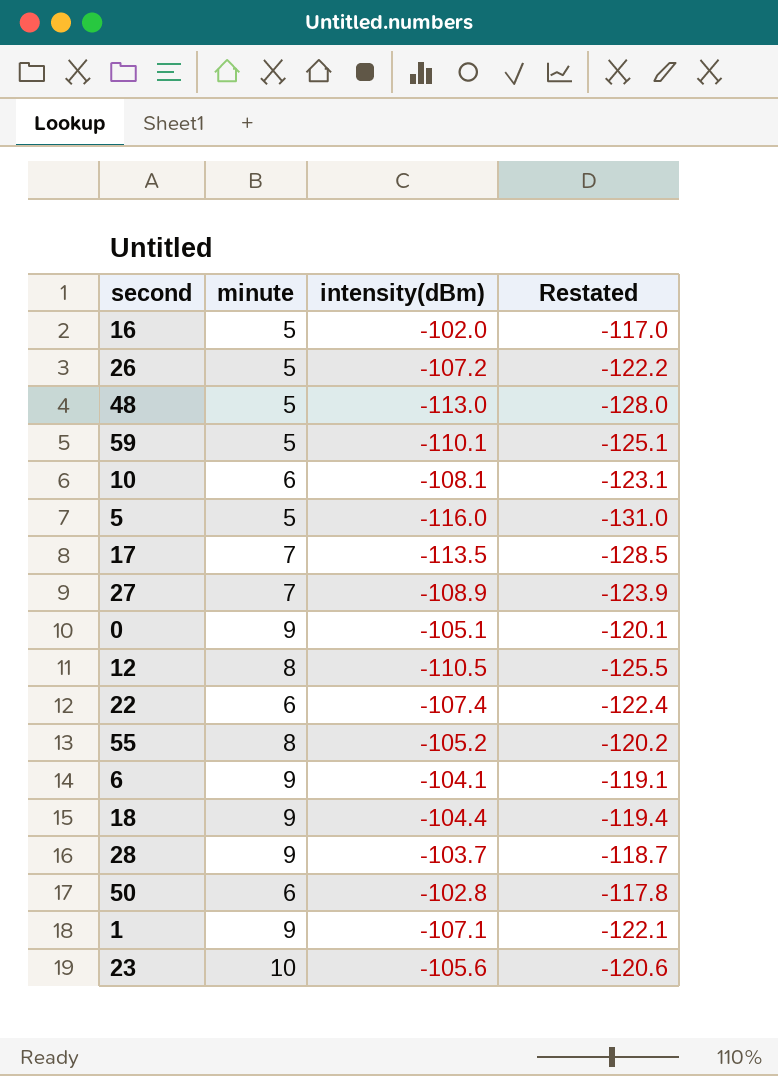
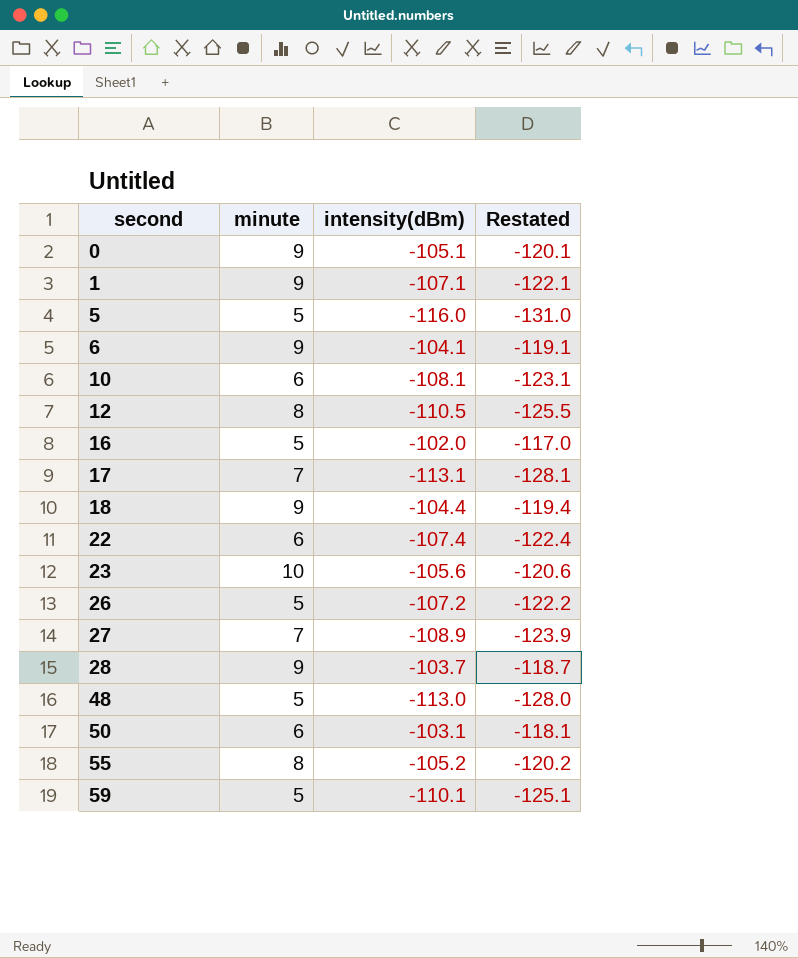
row order: none -> second ascending
17 | intensity(dBm): -113.5 -> -113.1
17 | Restated: -128.5 -> -128.1
50 | intensity(dBm): -102.8 -> -103.1
50 | Restated: -117.8 -> -118.1

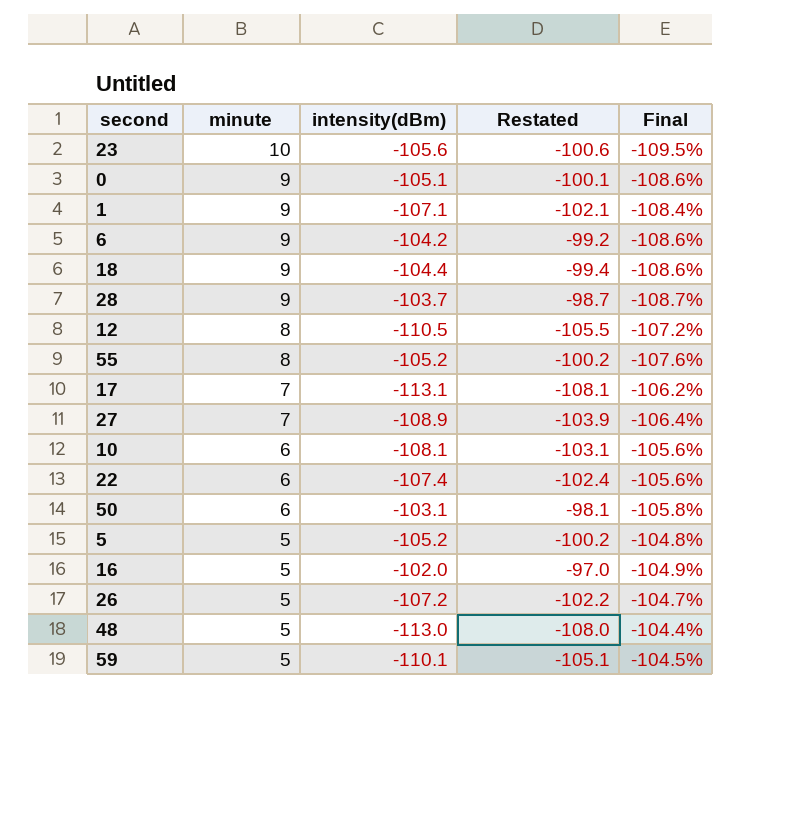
row order: second ascending -> minute descending
column Restated | formula: [intensity(dBm)] - 15 -> [intensity(dBm)] + 5
column Final | formula: none -> ([minute] - [intensity(dBm)]) / [intensity(dBm)]
6 | intensity(dBm): -104.1 -> -104.2
5 | intensity(dBm): -116.0 -> -105.2

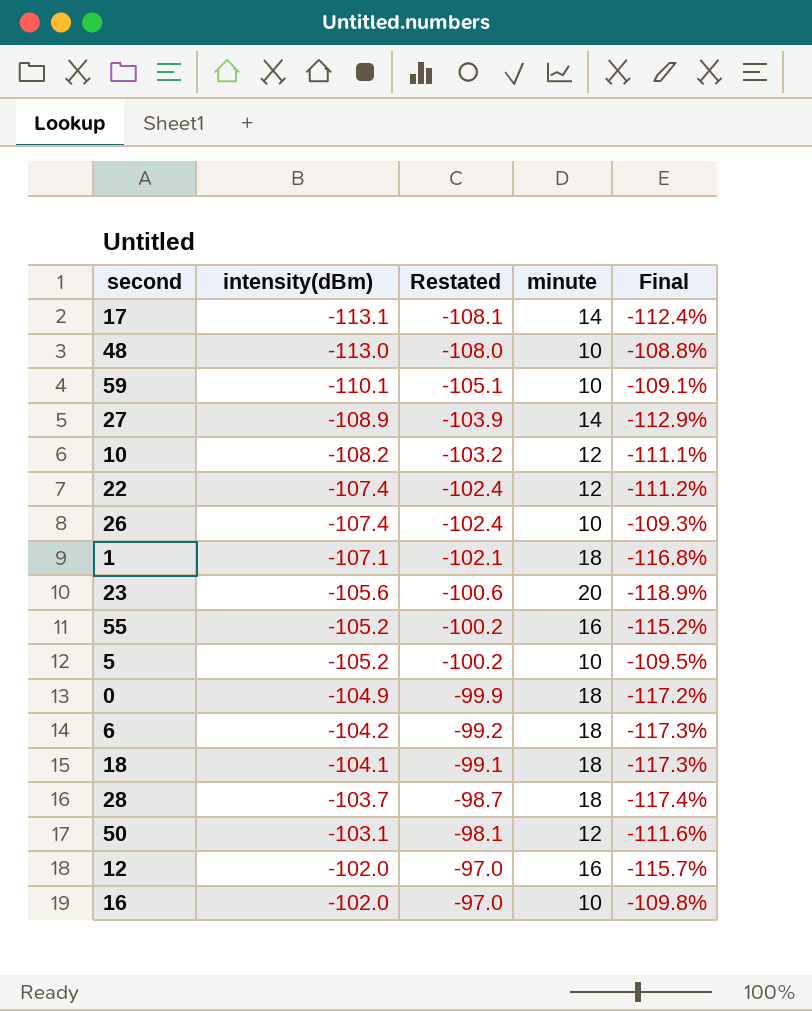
row order: minute descending -> intensity(dBm) ascending
column minute | position: 2 -> 4
17 | minute: 7 -> 14
17 | Final: -106.2% -> -112.4%
48 | minute: 5 -> 10
48 | Final: -104.4% -> -108.8%
59 | minute: 5 -> 10
59 | Final: -104.5% -> -109.1%
27 | minute: 7 -> 14
27 | Final: -106.4% -> -112.9%
10 | intensity(dBm): -108.1 -> -108.2
10 | Restated: -103.1 -> -103.2
10 | minute: 6 -> 12
10 | Final: -105.6% -> -111.1%
22 | minute: 6 -> 12
22 | Final: -105.6% -> -111.2%
26 | intensity(dBm): -107.2 -> -107.4
26 | Restated: -102.2 -> -102.4
26 | minute: 5 -> 10
26 | Final: -104.7% -> -109.3%
1 | minute: 9 -> 18
1 | Final: -108.4% -> -116.8%
23 | minute: 10 -> 20
23 | Final: -109.5% -> -118.9%
55 | minute: 8 -> 16
55 | Final: -107.6% -> -115.2%
5 | minute: 5 -> 10
5 | Final: -104.8% -> -109.5%
0 | intensity(dBm): -105.1 -> -104.9
0 | Restated: -100.1 -> -99.9
0 | minute: 9 -> 18
0 | Final: -108.6% -> -117.2%
6 | minute: 9 -> 18
6 | Final: -108.6% -> -117.3%
18 | intensity(dBm): -104.4 -> -104.1
18 | Restated: -99.4 -> -99.1
18 | minute: 9 -> 18
18 | Final: -108.6% -> -117.3%
28 | minute: 9 -> 18
28 | Final: -108.7% -> -117.4%
50 | minute: 6 -> 12
50 | Final: -105.8% -> -111.6%
12 | intensity(dBm): -110.5 -> -102.0
12 | Restated: -105.5 -> -97.0
12 | minute: 8 -> 16
12 | Final: -107.2% -> -115.7%
16 | minute: 5 -> 10
16 | Final: -104.9% -> -109.8%

